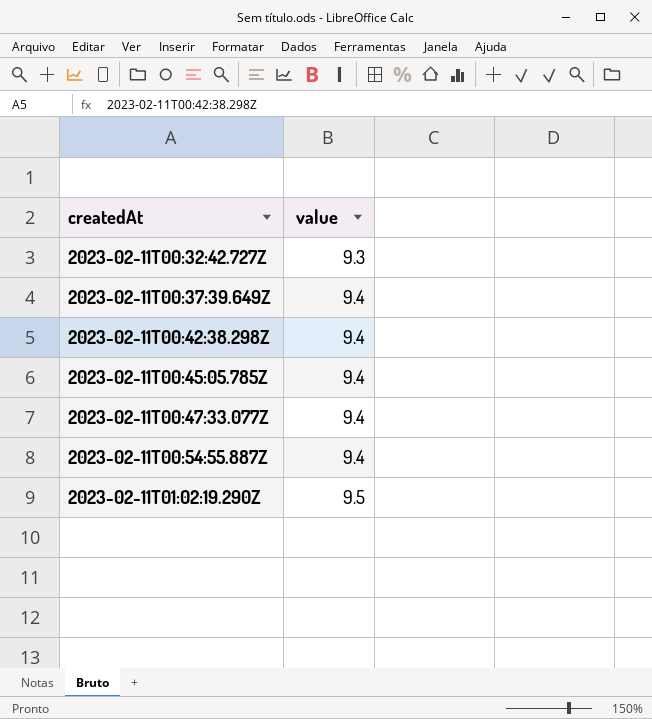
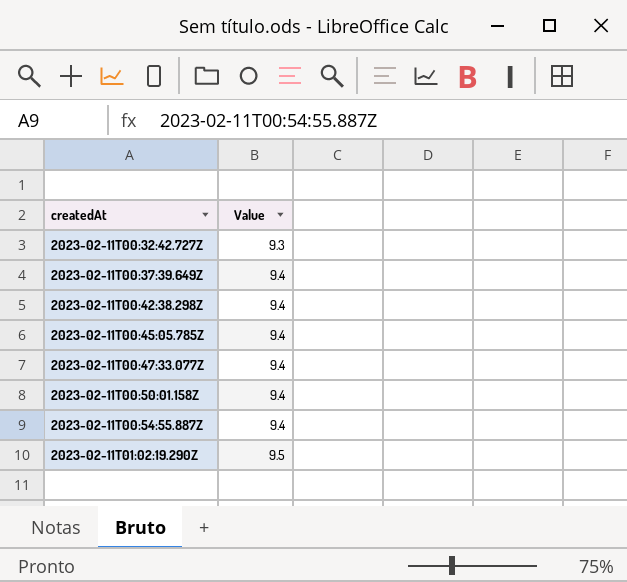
column name: value -> Value
row 2023-02-11T00:50:01.158Z: none -> 9.4

